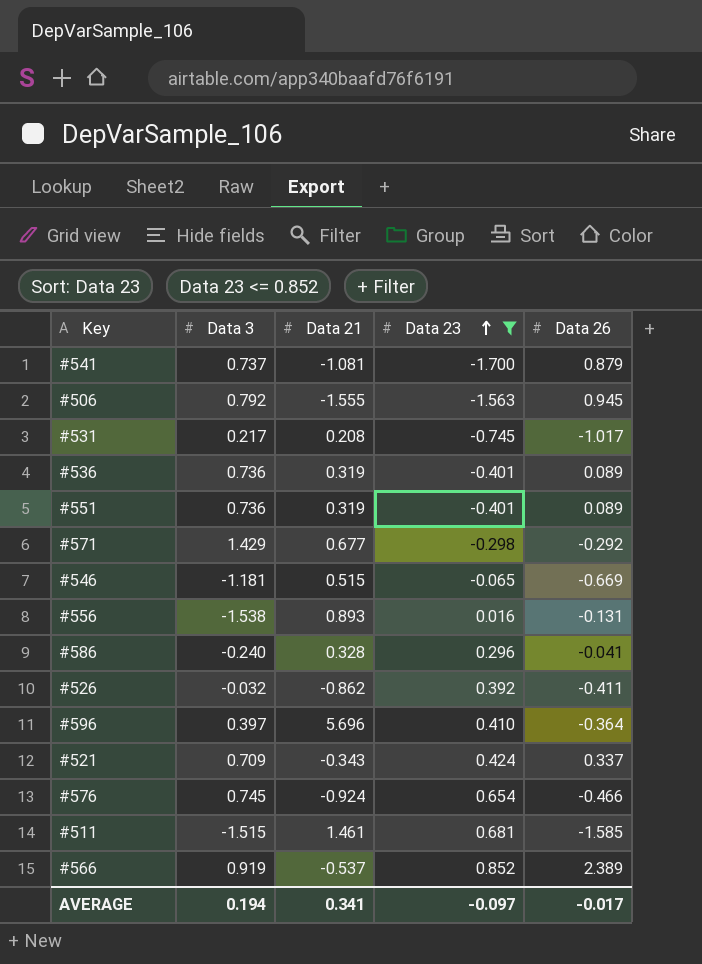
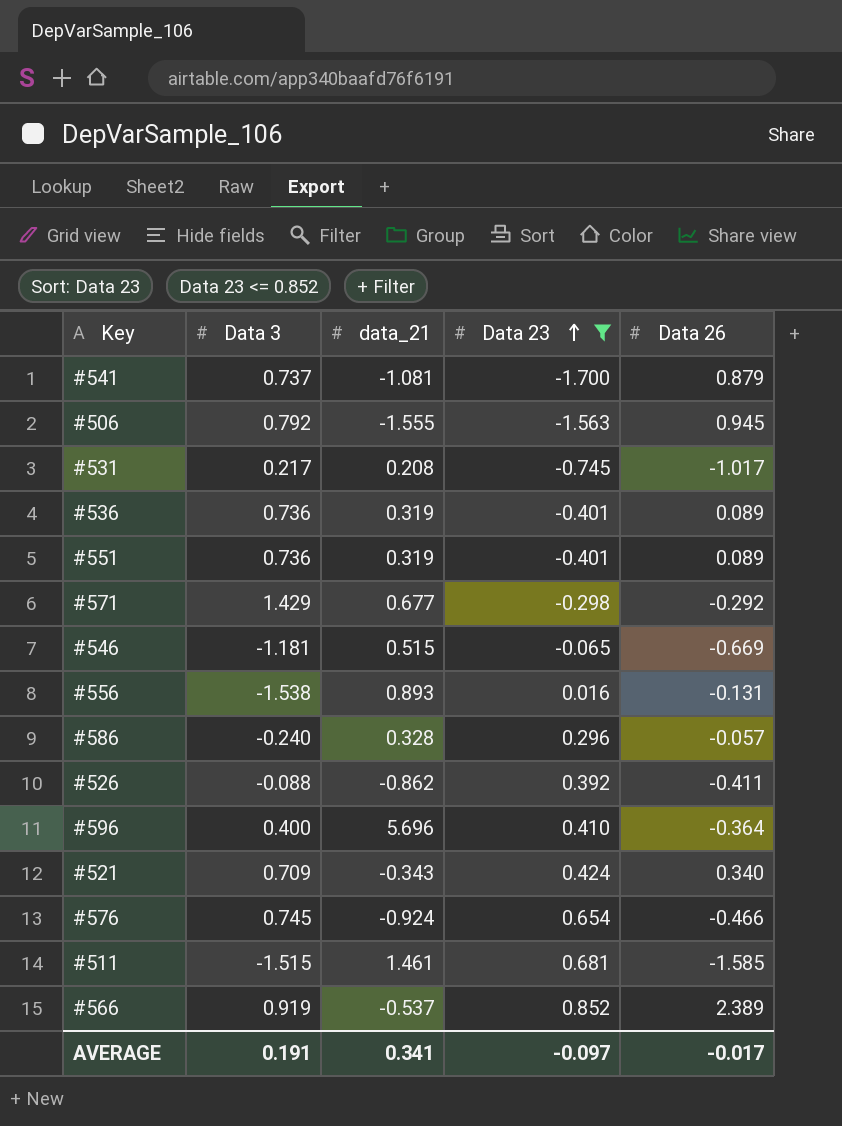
column name: Data 21 -> data_21
#586 | Data 26: -0.041 -> -0.057
#526 | Data 3: -0.032 -> -0.088
#596 | Data 3: 0.397 -> 0.400
#521 | Data 26: 0.337 -> 0.340
AVERAGE | Data 3: 0.194 -> 0.191

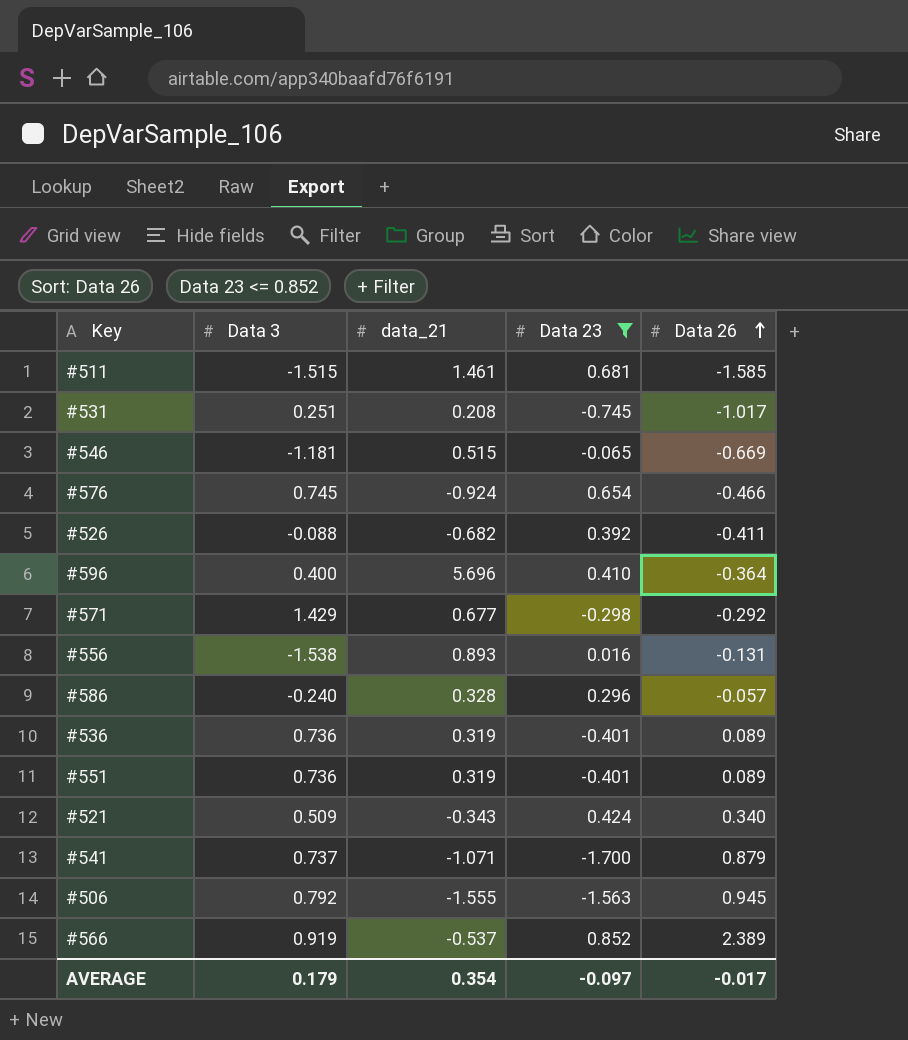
row order: Data 23 ascending -> Data 26 ascending
#531 | Data 3: 0.217 -> 0.251
#526 | data_21: -0.862 -> -0.682
#521 | Data 3: 0.709 -> 0.509
#541 | data_21: -1.081 -> -1.071
AVERAGE | Data 3: 0.191 -> 0.179
AVERAGE | data_21: 0.341 -> 0.354

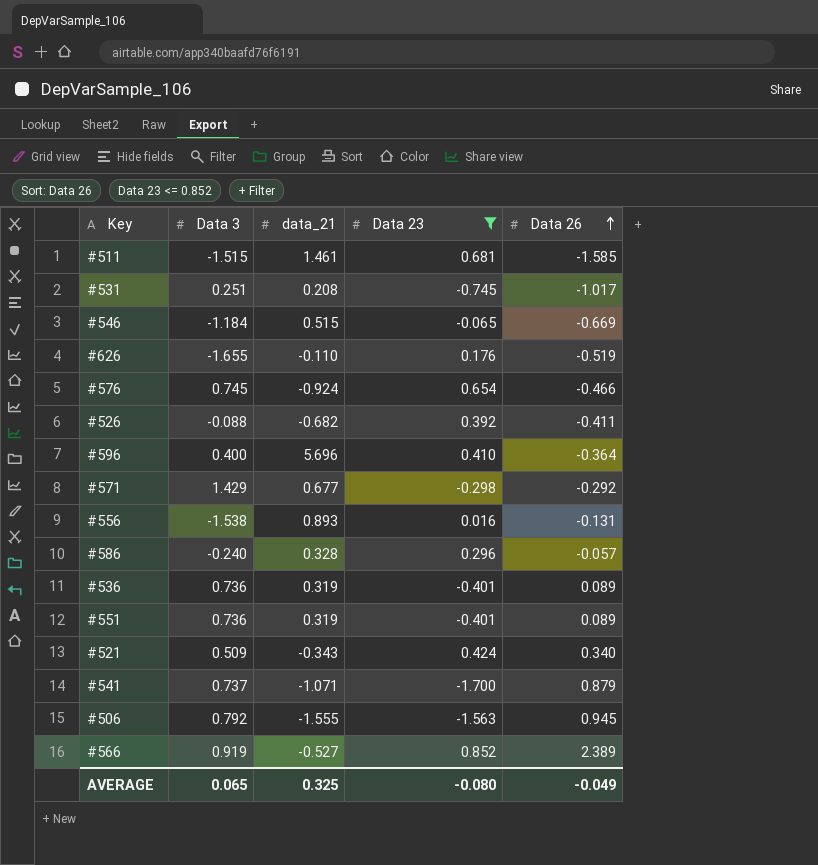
#546 | Data 3: -1.181 -> -1.184
row #626: none -> -1.655 | -0.110 | 0.176 | -0.519
#566 | data_21: -0.537 -> -0.527
AVERAGE | Data 3: 0.179 -> 0.065
AVERAGE | data_21: 0.354 -> 0.325
AVERAGE | Data 23: -0.097 -> -0.080
AVERAGE | Data 26: -0.017 -> -0.049

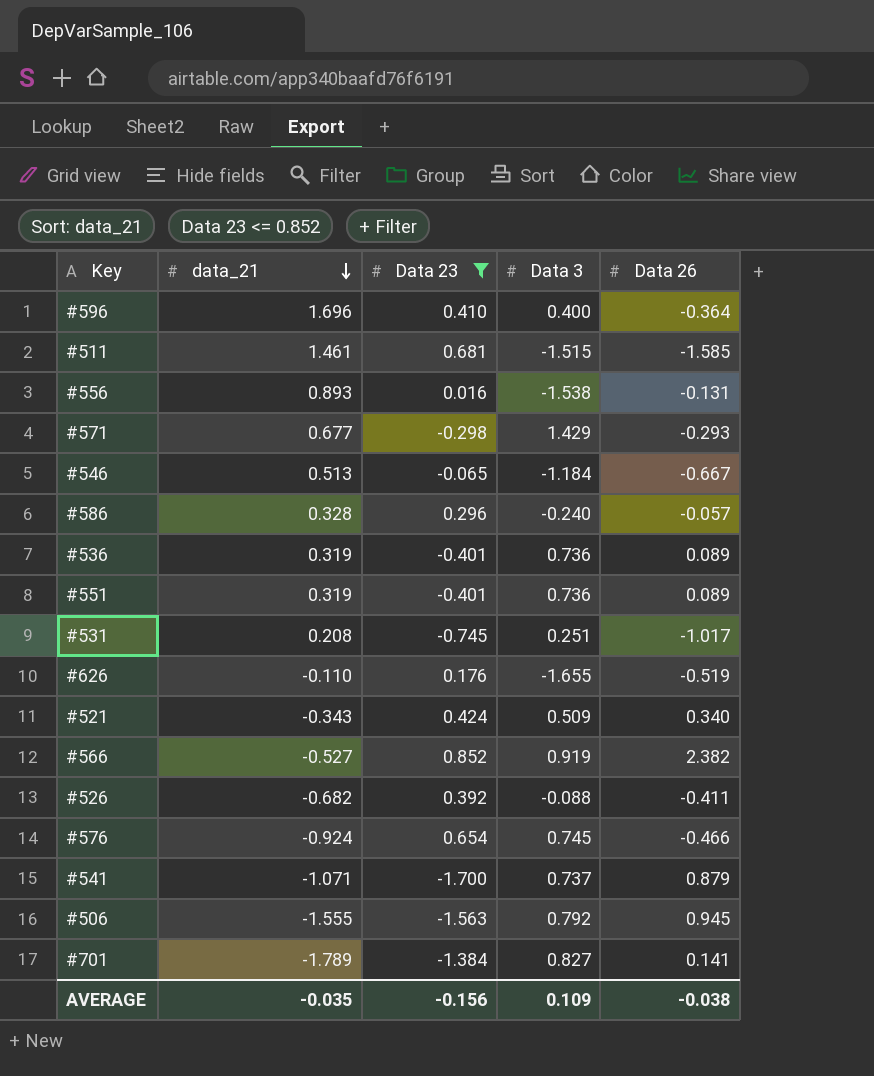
row order: Data 26 ascending -> data_21 descending
column Data 3 | position: 2 -> 4
#596 | data_21: 5.696 -> 1.696
#571 | Data 26: -0.292 -> -0.293
#546 | data_21: 0.515 -> 0.513
#546 | Data 26: -0.669 -> -0.667
#566 | Data 26: 2.389 -> 2.382
row #701: none -> -1.789 | -1.384 | 0.827 | 0.141
AVERAGE | data_21: 0.325 -> -0.035
AVERAGE | Data 23: -0.080 -> -0.156
AVERAGE | Data 3: 0.065 -> 0.109
AVERAGE | Data 26: -0.049 -> -0.038

